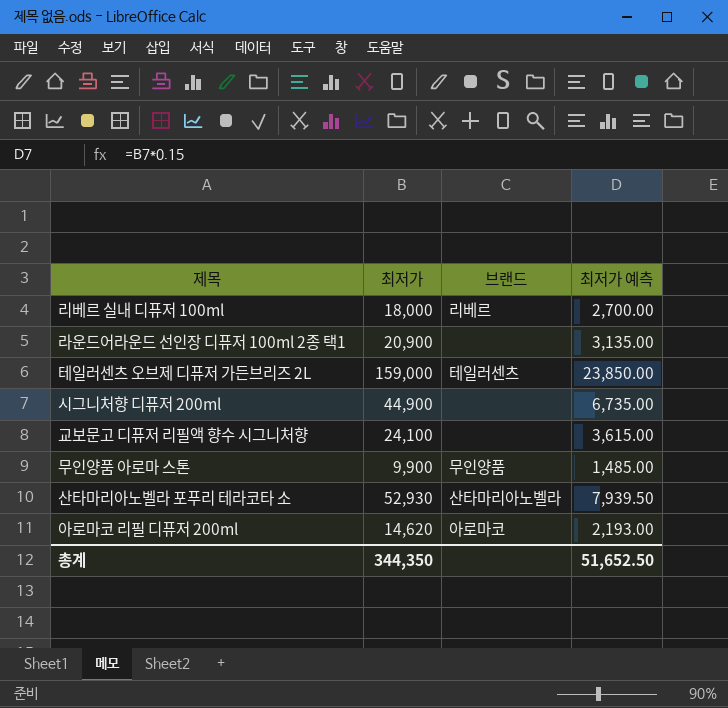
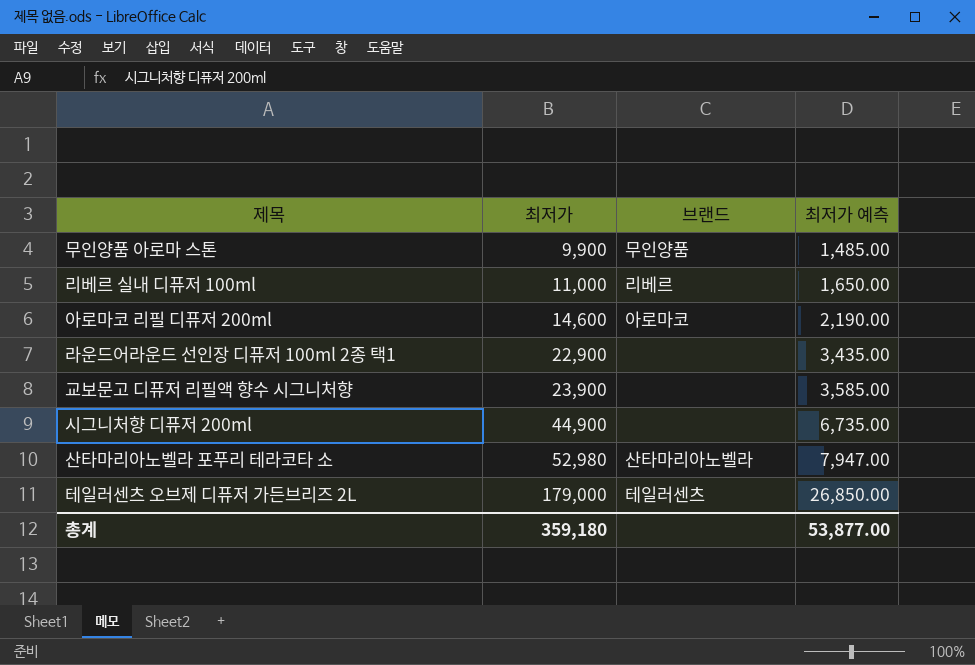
row order: none -> 최저가 ascending
리베르 실내 디퓨저 100ml | 최저가: 18,000 -> 11,000
리베르 실내 디퓨저 100ml | 최저가 예측: 2,700.00 -> 1,650.00
아로마코 리필 디퓨저 200ml | 최저가: 14,620 -> 14,600
아로마코 리필 디퓨저 200ml | 최저가 예측: 2,193.00 -> 2,190.00
라운드어라운드 선인장 디퓨저 100ml 2종 택1 | 최저가: 20,900 -> 22,900
라운드어라운드 선인장 디퓨저 100ml 2종 택1 | 최저가 예측: 3,135.00 -> 3,435.00
교보문고 디퓨저 리필액 향수 시그니처향 | 최저가: 24,100 -> 23,900
교보문고 디퓨저 리필액 향수 시그니처향 | 최저가 예측: 3,615.00 -> 3,585.00
산타마리아노벨라 포푸리 테라코타 소 | 최저가: 52,930 -> 52,980
산타마리아노벨라 포푸리 테라코타 소 | 최저가 예측: 7,939.50 -> 7,947.00
테일러센츠 오브제 디퓨저 가든브리즈 2L | 최저가: 159,000 -> 179,000
테일러센츠 오브제 디퓨저 가든브리즈 2L | 최저가 예측: 23,850.00 -> 26,850.00
총계 | 최저가: 344,350 -> 359,180
총계 | 최저가 예측: 51,652.50 -> 53,877.00

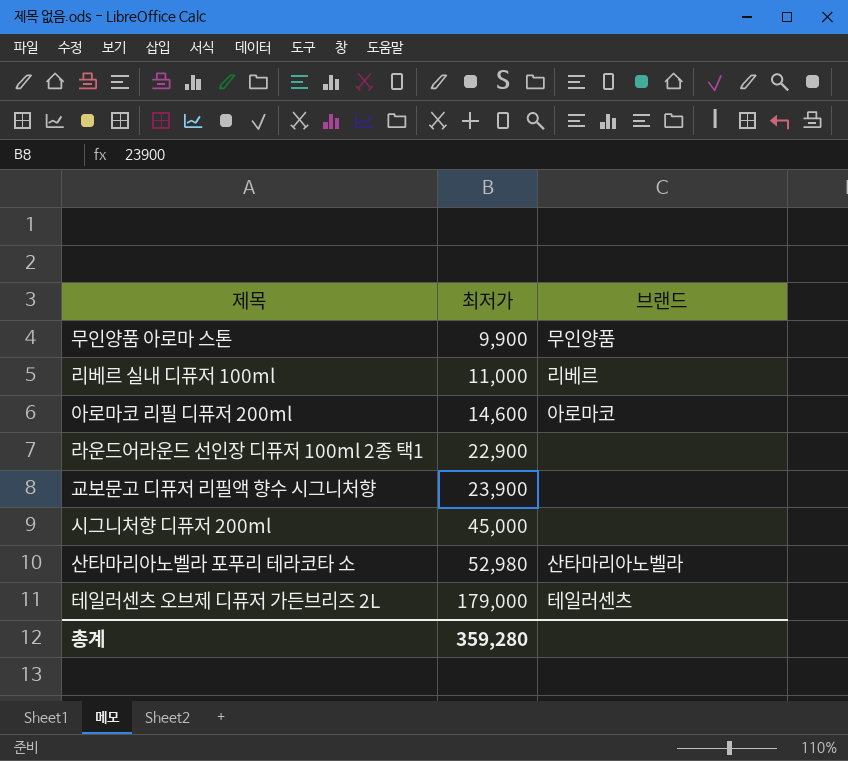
column 최저가 예측 | formula: [최저가] * 0.15 -> none
시그니처향 디퓨저 200ml | 최저가: 44,900 -> 45,000
총계 | 최저가: 359,180 -> 359,280

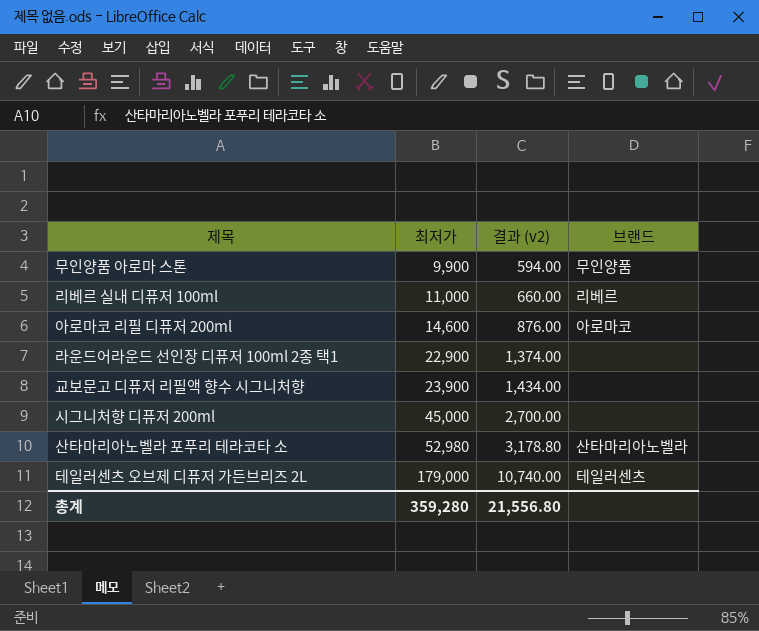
column 결과 (v2) | formula: none -> [최저가] * 0.06

